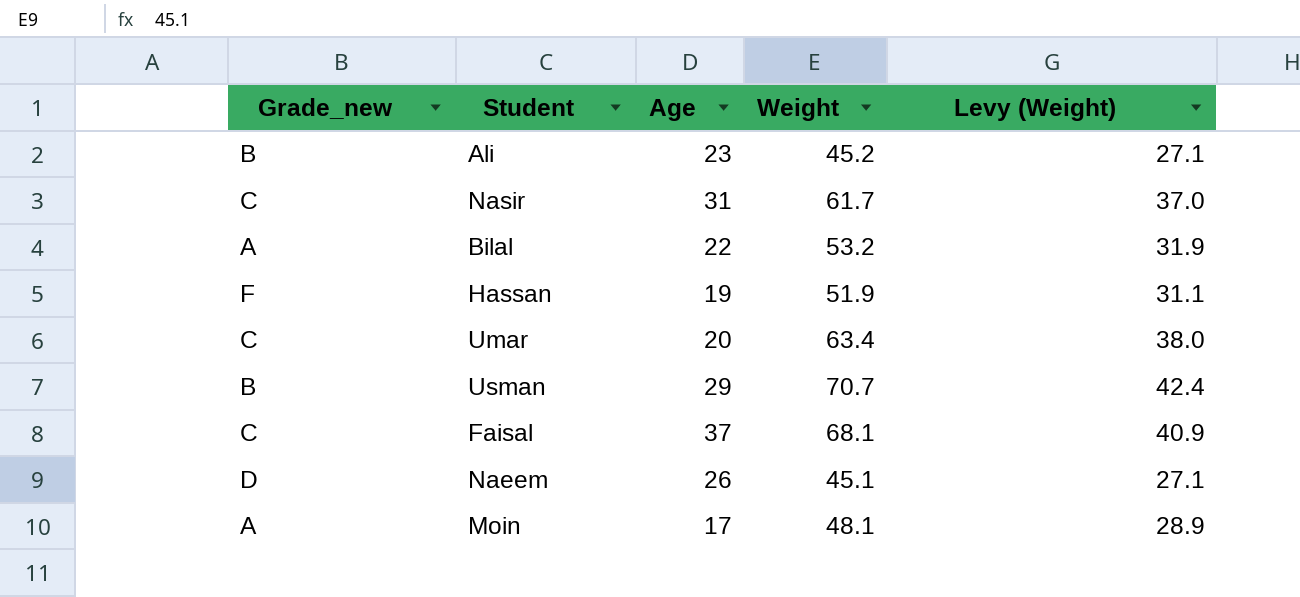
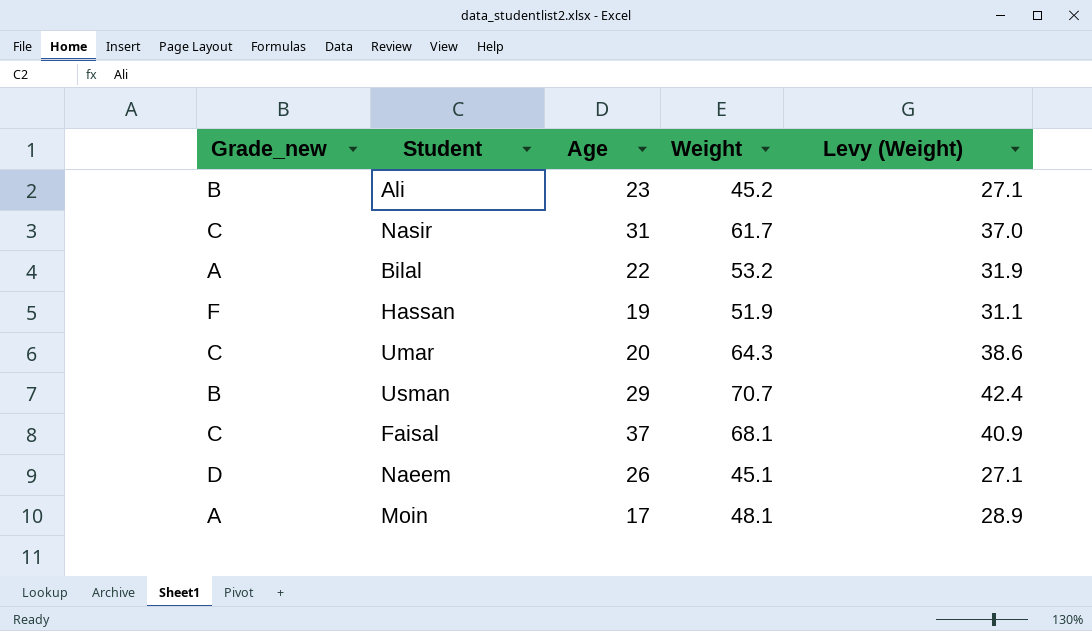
Umar | Weight: 63.4 -> 64.3
Umar | Levy (Weight): 38.0 -> 38.6

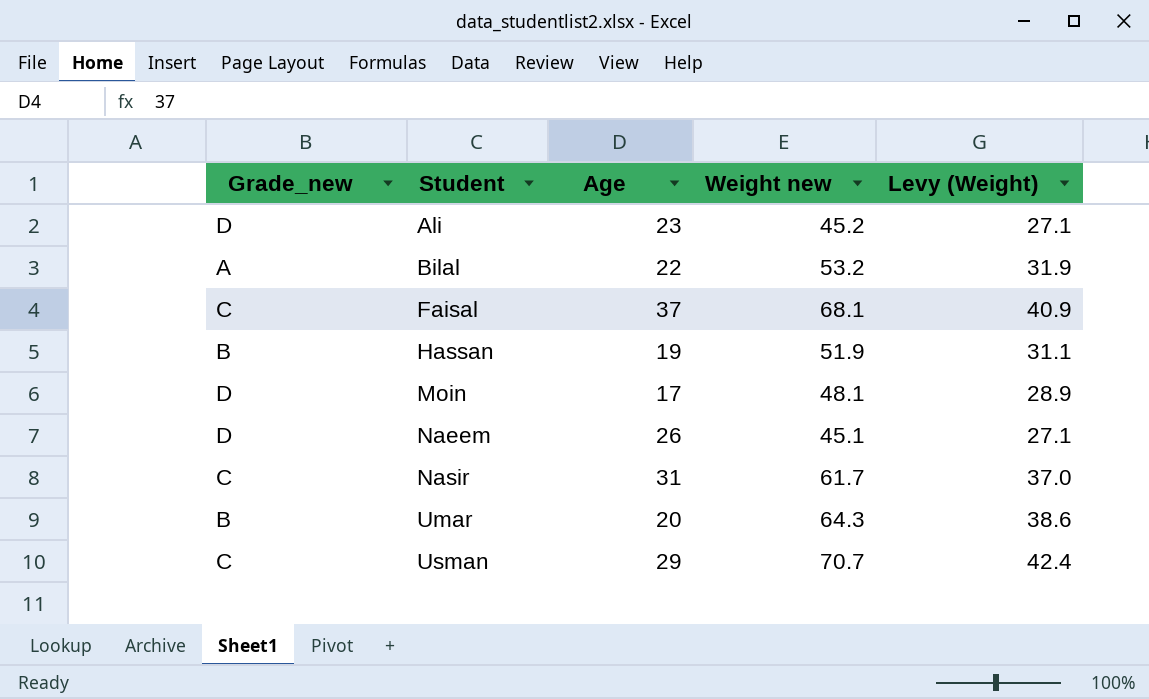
row order: none -> Student ascending
column name: Weight -> Weight new
Ali | Grade_new: B -> D
Hassan | Grade_new: F -> B
Moin | Grade_new: A -> D
Umar | Grade_new: C -> B
Usman | Grade_new: B -> C

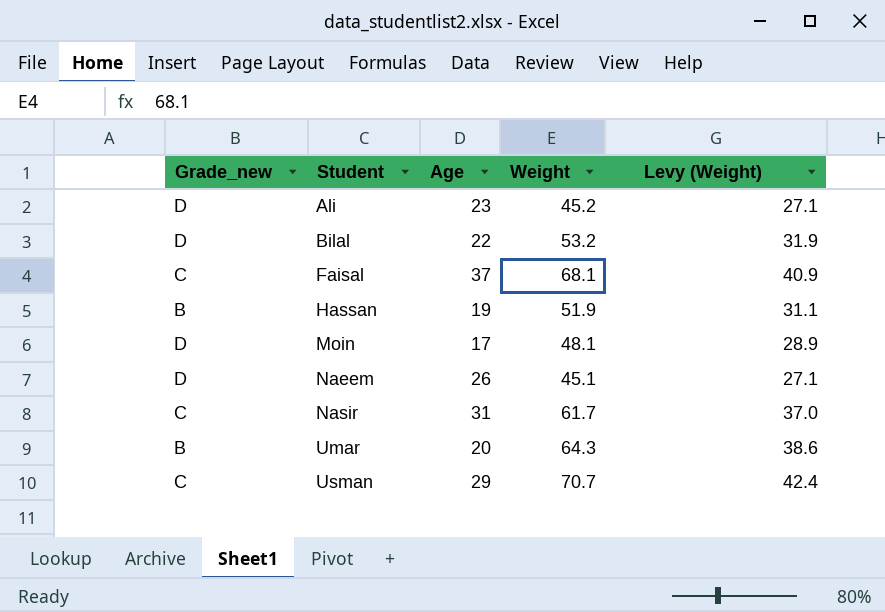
column name: Weight new -> Weight
Bilal | Grade_new: A -> D

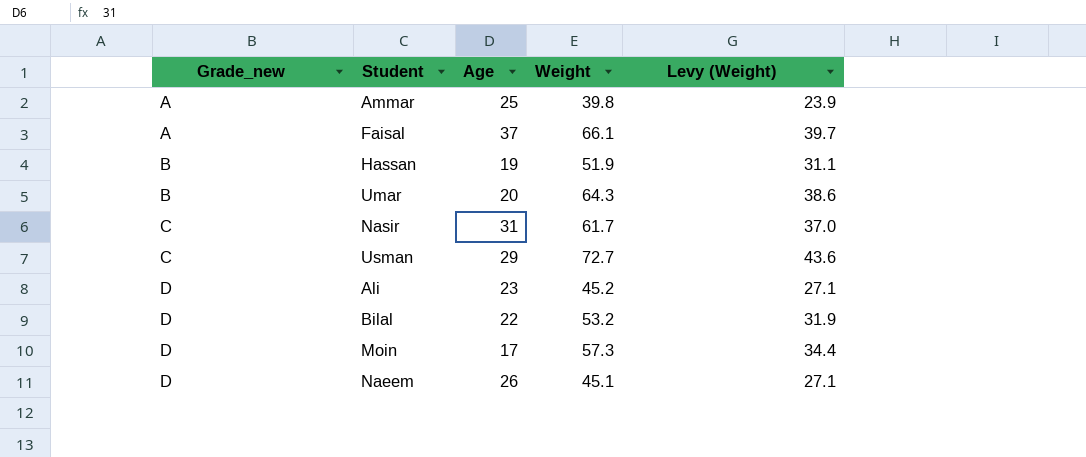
row order: Student ascending -> Grade_new ascending
row Ammar: none -> A | 25 | 39.8 | 23.9
Faisal | Grade_new: C -> A
Faisal | Weight: 68.1 -> 66.1
Faisal | Levy (Weight): 40.9 -> 39.7
Usman | Weight: 70.7 -> 72.7
Usman | Levy (Weight): 42.4 -> 43.6
Moin | Weight: 48.1 -> 57.3
Moin | Levy (Weight): 28.9 -> 34.4

